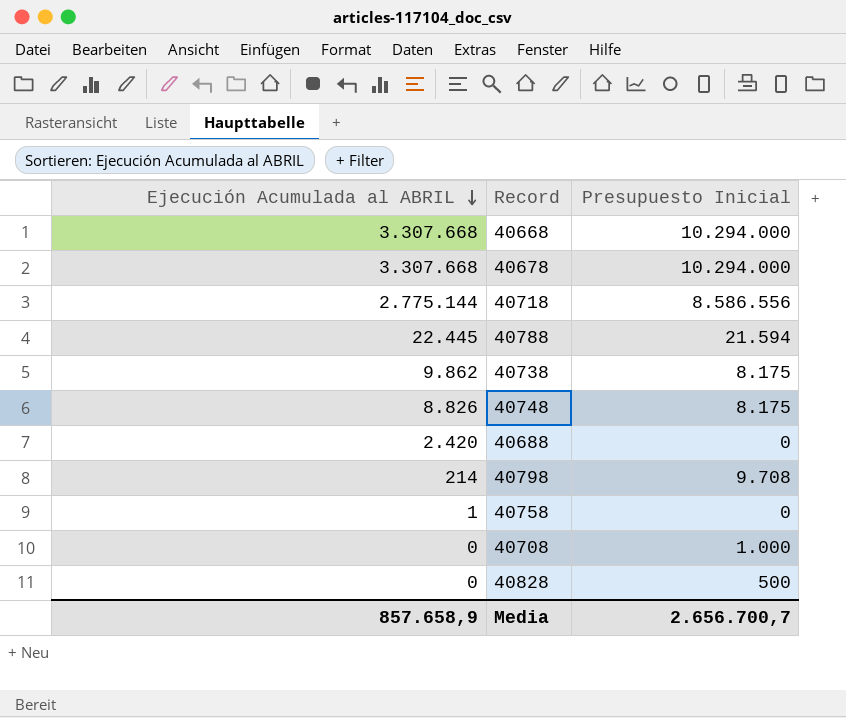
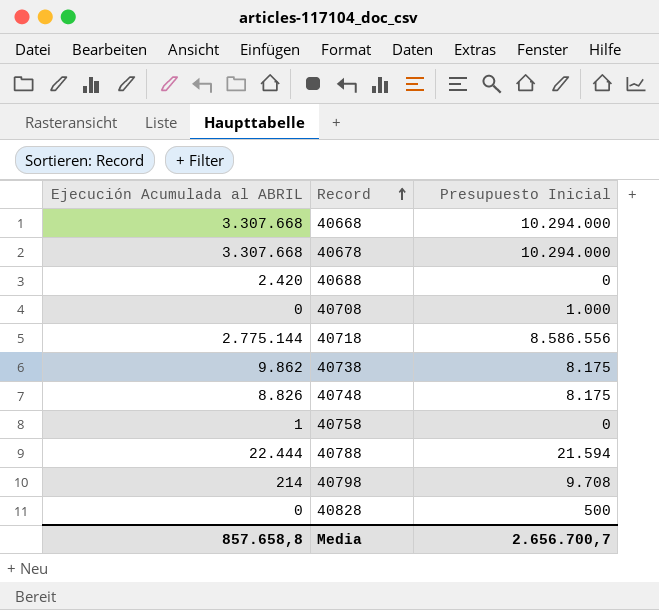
row order: Ejecución Acumulada al ABRIL descending -> Record ascending
40788 | Ejecución Acumulada al ABRIL: 22.445 -> 22.444
Media | Ejecución Acumulada al ABRIL: 857.658,9 -> 857.658,8

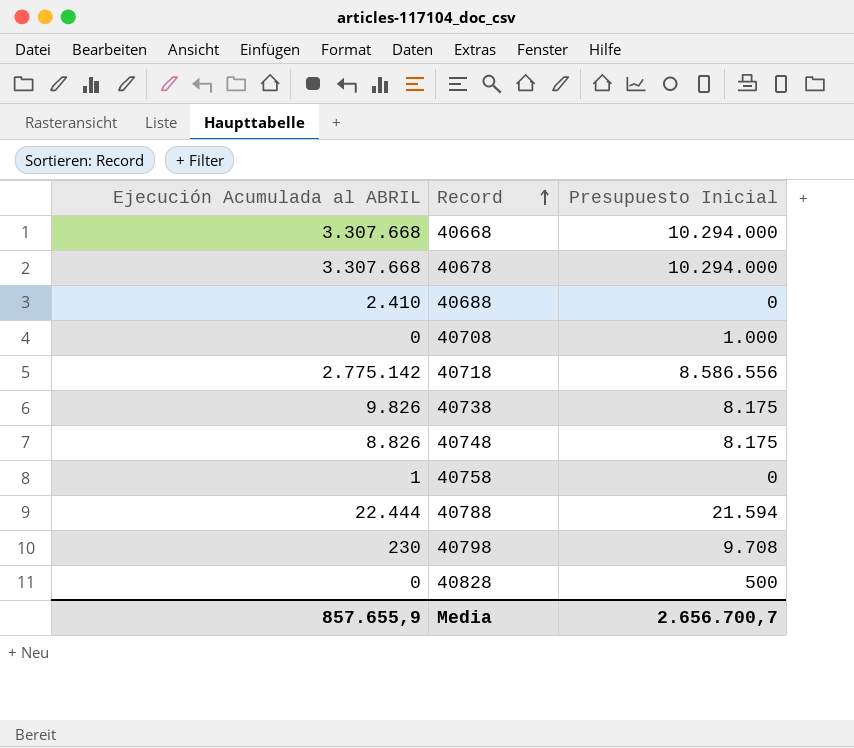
40688 | Ejecución Acumulada al ABRIL: 2.420 -> 2.410
40718 | Ejecución Acumulada al ABRIL: 2.775.144 -> 2.775.142
40738 | Ejecución Acumulada al ABRIL: 9.862 -> 9.826
40798 | Ejecución Acumulada al ABRIL: 214 -> 230
Media | Ejecución Acumulada al ABRIL: 857.658,8 -> 857.655,9

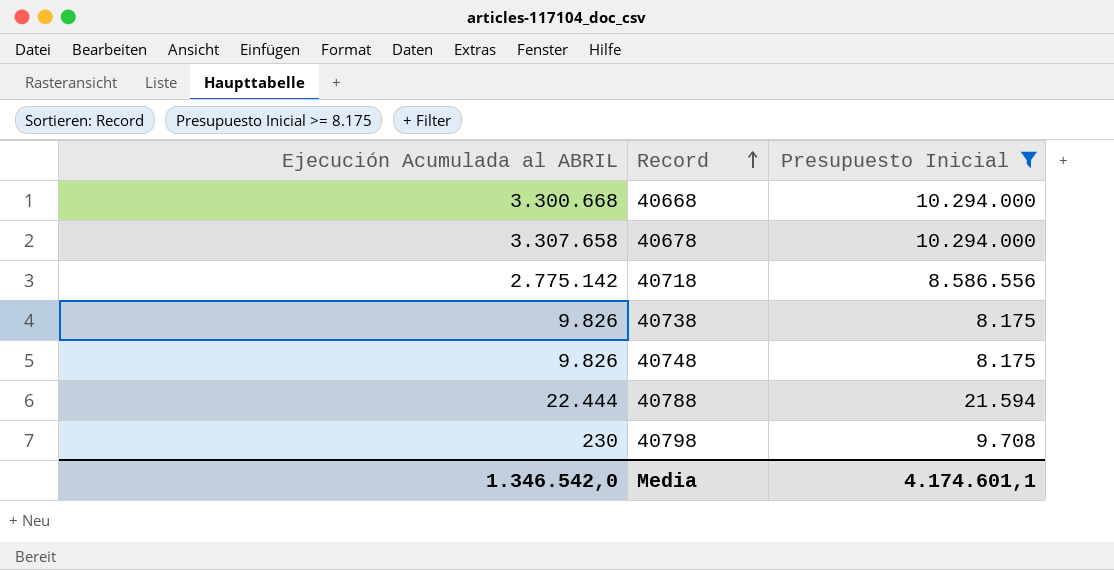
filter: none -> Presupuesto Inicial >= 8.175
40668 | Ejecución Acumulada al ABRIL: 3.307.668 -> 3.300.668
40678 | Ejecución Acumulada al ABRIL: 3.307.668 -> 3.307.658
40748 | Ejecución Acumulada al ABRIL: 8.826 -> 9.826
Media | Ejecución Acumulada al ABRIL: 857.655,9 -> 1.346.542,0
Media | Presupuesto Inicial: 2.656.700,7 -> 4.174.601,1

